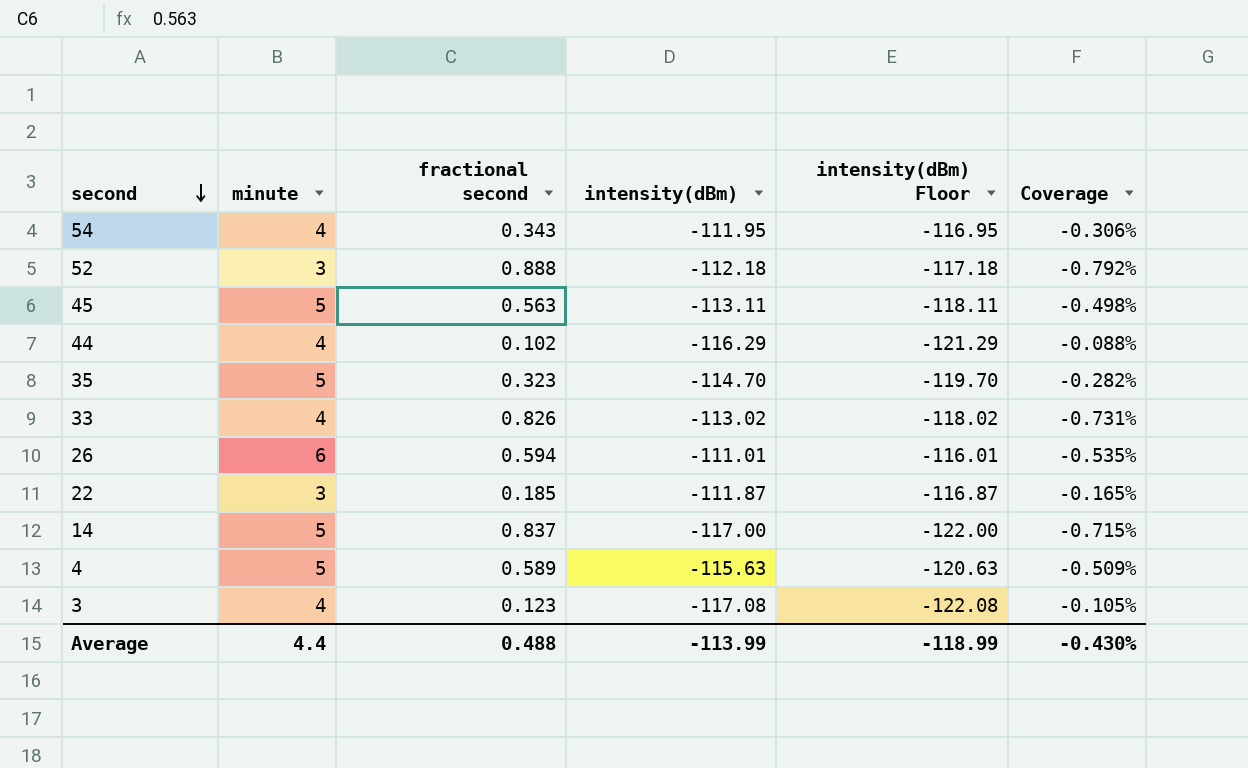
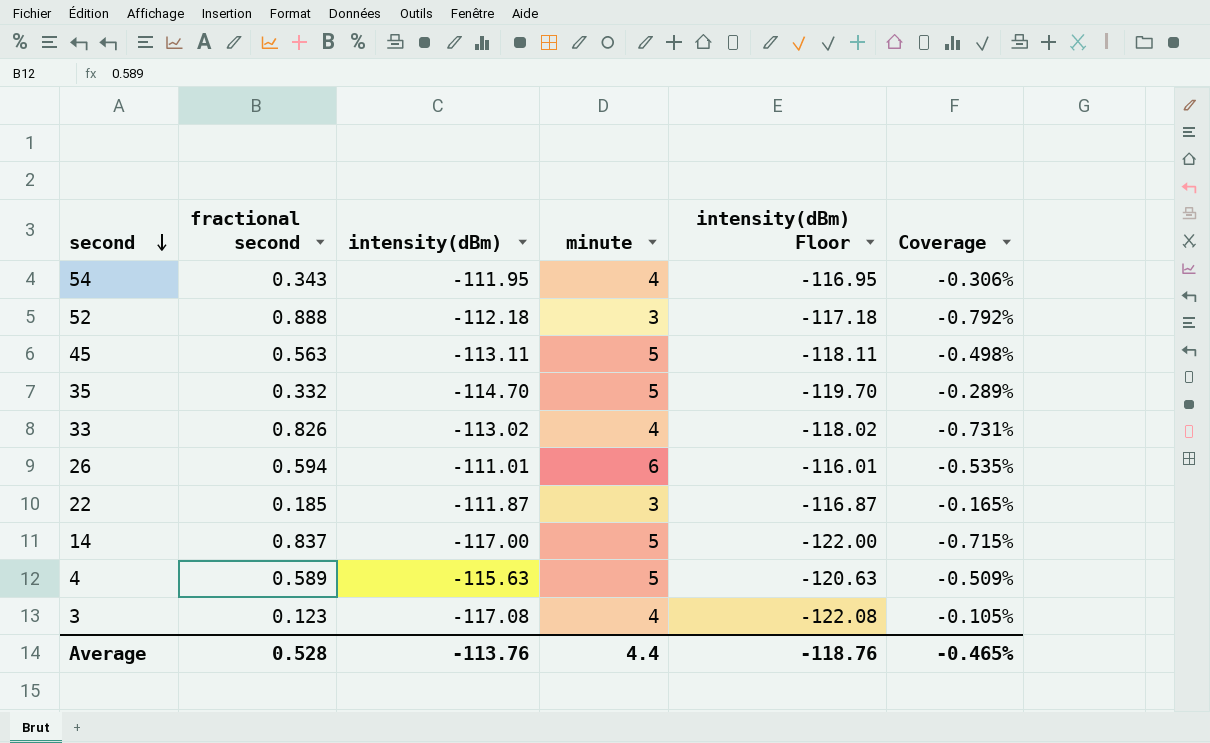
column minute | position: 2 -> 4
row 44: 4 | 0.102 | -116.29 | -121.29 | -0.088% -> none
35 | fractional second: 0.323 -> 0.332
35 | Coverage: -0.282% -> -0.289%
Average | fractional second: 0.488 -> 0.528
Average | intensity(dBm): -113.99 -> -113.76
Average | intensity(dBm) Floor: -118.99 -> -118.76
Average | Coverage: -0.430% -> -0.465%

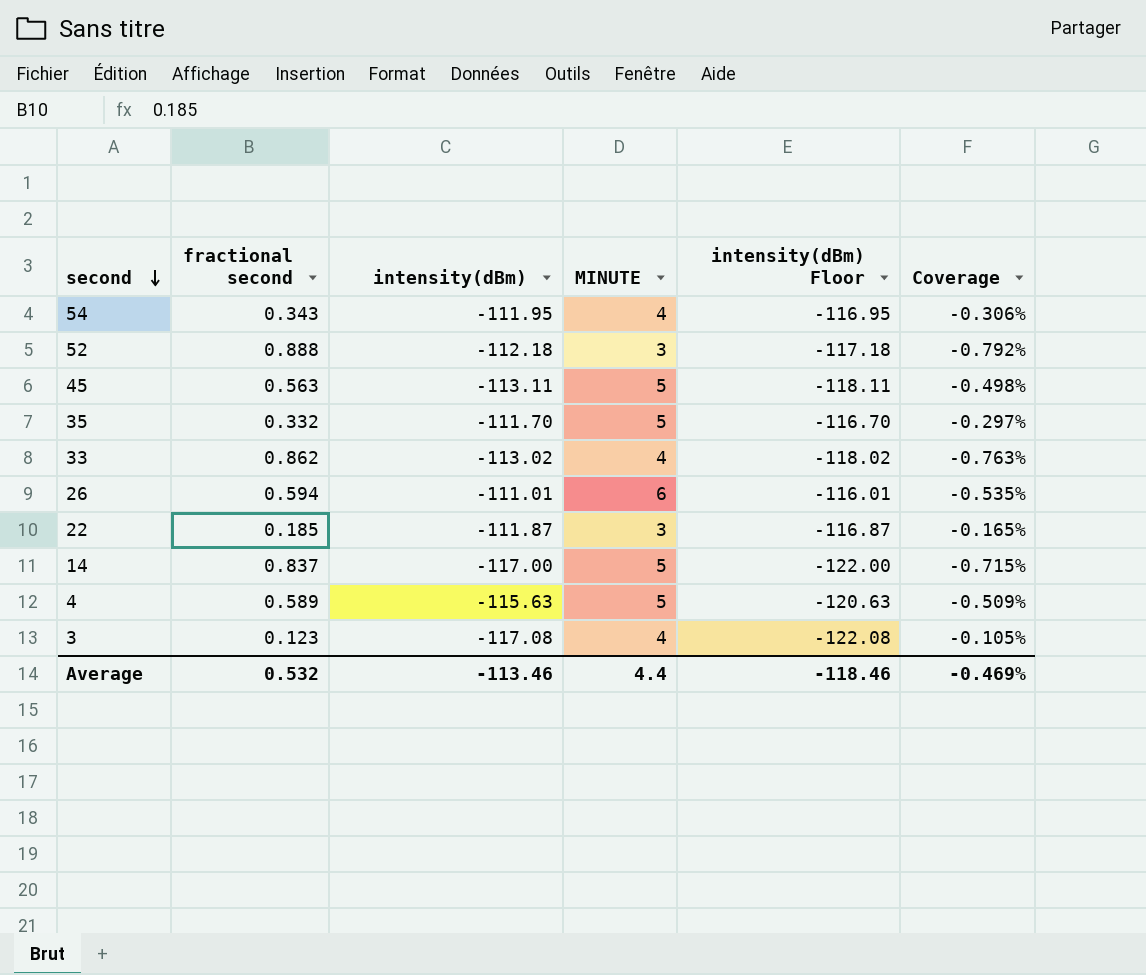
column name: minute -> MINUTE
35 | intensity(dBm): -114.70 -> -111.70
35 | intensity(dBm) Floor: -119.70 -> -116.70
35 | Coverage: -0.289% -> -0.297%
33 | fractional second: 0.826 -> 0.862
33 | Coverage: -0.731% -> -0.763%
Average | fractional second: 0.528 -> 0.532
Average | intensity(dBm): -113.76 -> -113.46
Average | intensity(dBm) Floor: -118.76 -> -118.46
Average | Coverage: -0.465% -> -0.469%

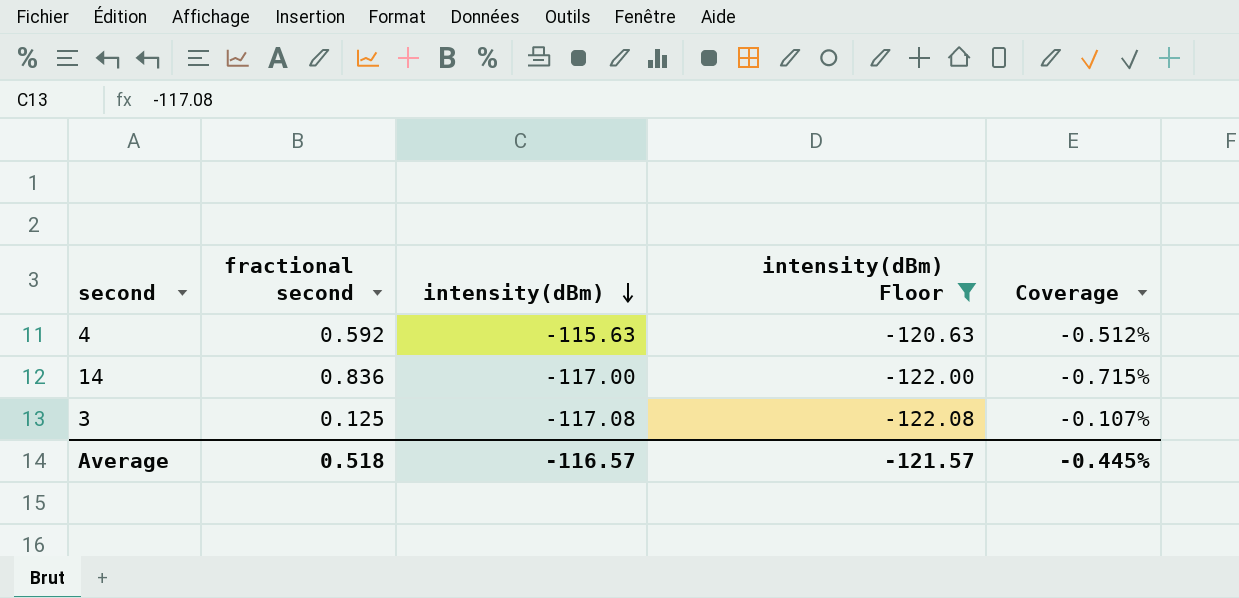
filter: none -> intensity(dBm) Floor <= -120.63
row order: second descending -> intensity(dBm) descending
column MINUTE | position: 4 -> none
4 | fractional second: 0.589 -> 0.592
4 | Coverage: -0.509% -> -0.512%
14 | fractional second: 0.837 -> 0.836
3 | fractional second: 0.123 -> 0.125
3 | Coverage: -0.105% -> -0.107%
Average | fractional second: 0.532 -> 0.518
Average | intensity(dBm): -113.46 -> -116.57
Average | intensity(dBm) Floor: -118.46 -> -121.57
Average | Coverage: -0.469% -> -0.445%

